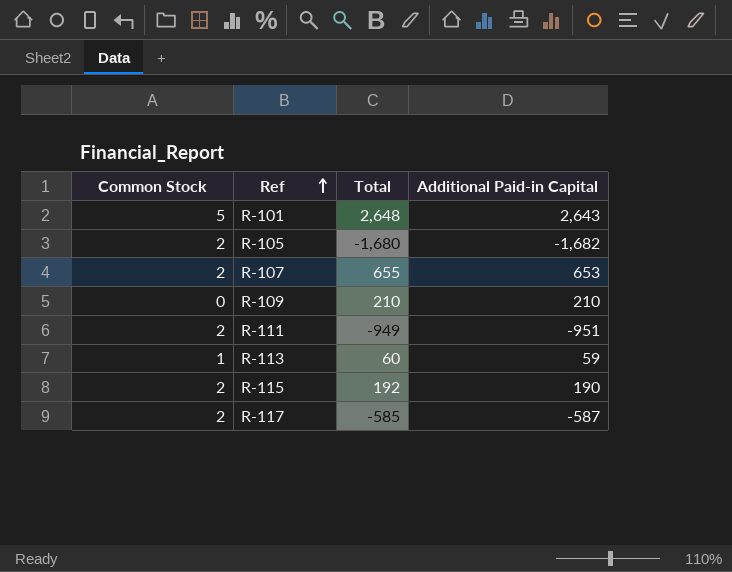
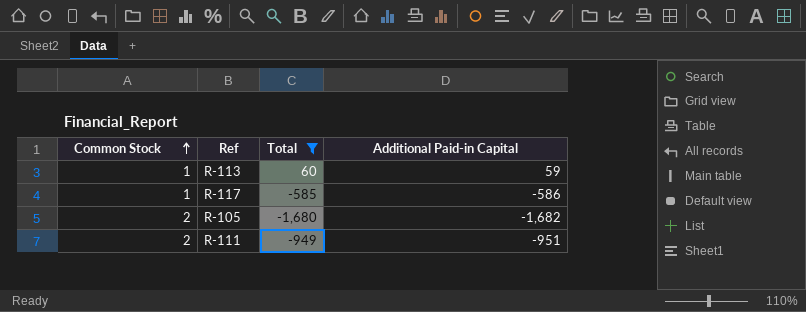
filter: none -> Total <= 60
row order: Ref ascending -> Common Stock ascending
R-117 | Common Stock: 2 -> 1
R-117 | Additional Paid-in Capital: -587 -> -586

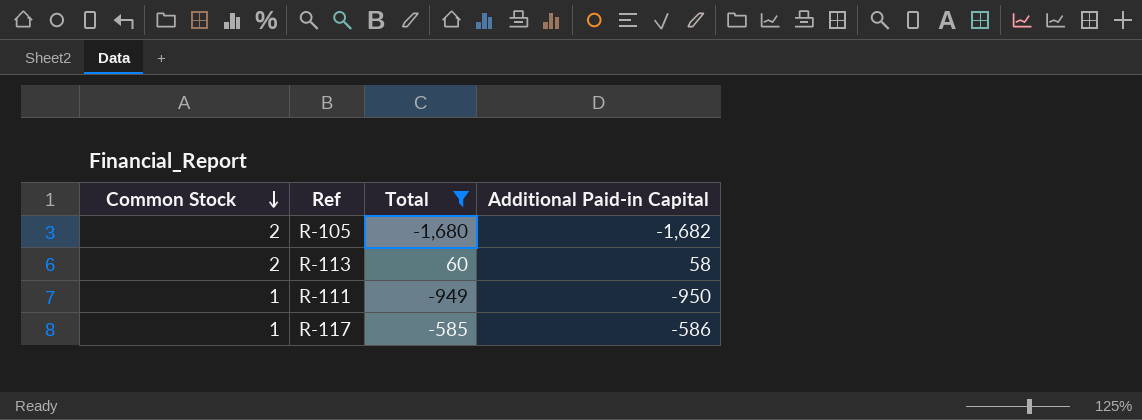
row order: Common Stock ascending -> Common Stock descending
R-113 | Common Stock: 1 -> 2
R-113 | Additional Paid-in Capital: 59 -> 58
R-111 | Common Stock: 2 -> 1
R-111 | Additional Paid-in Capital: -951 -> -950

